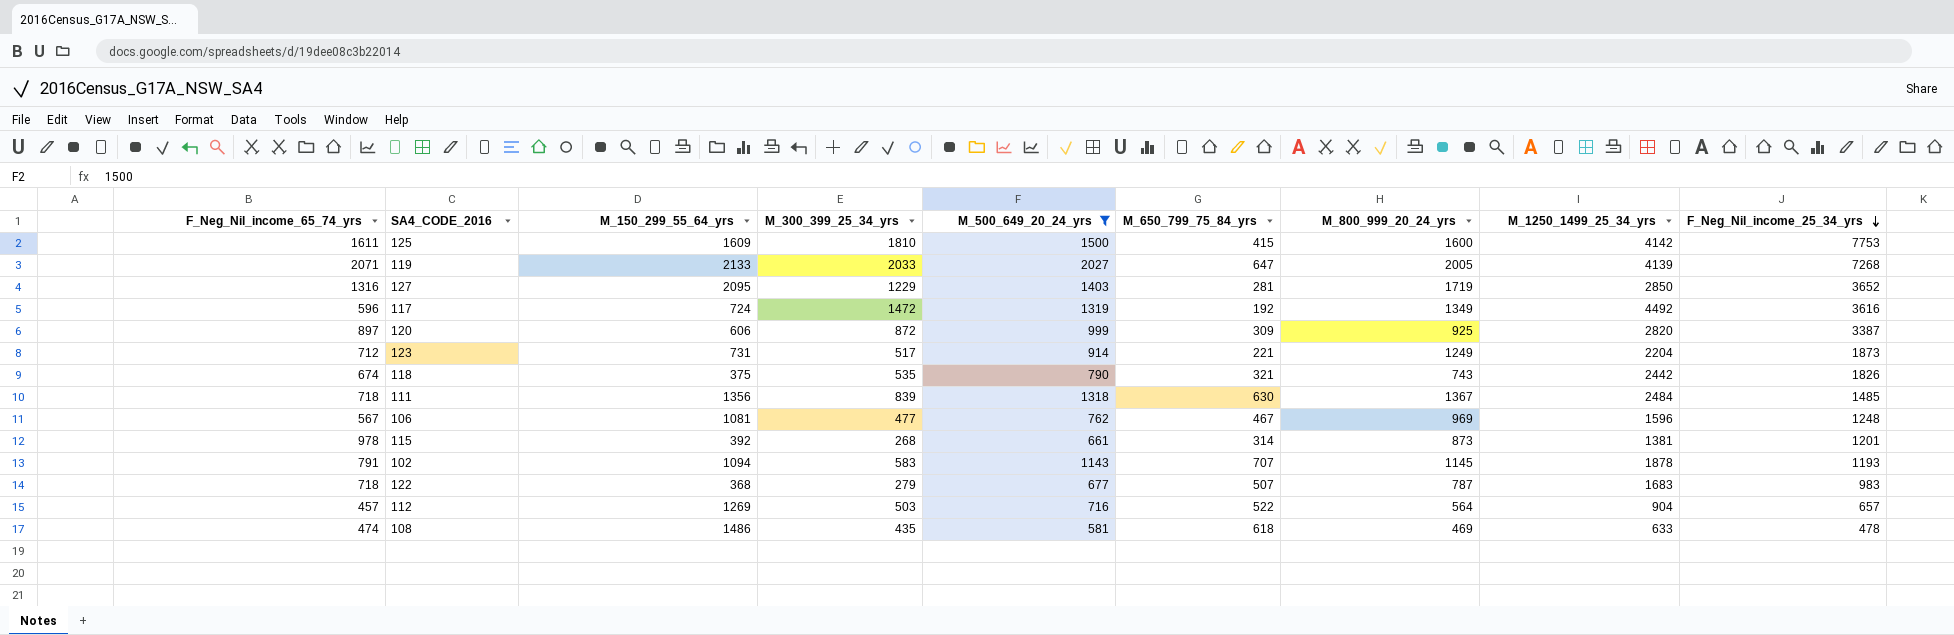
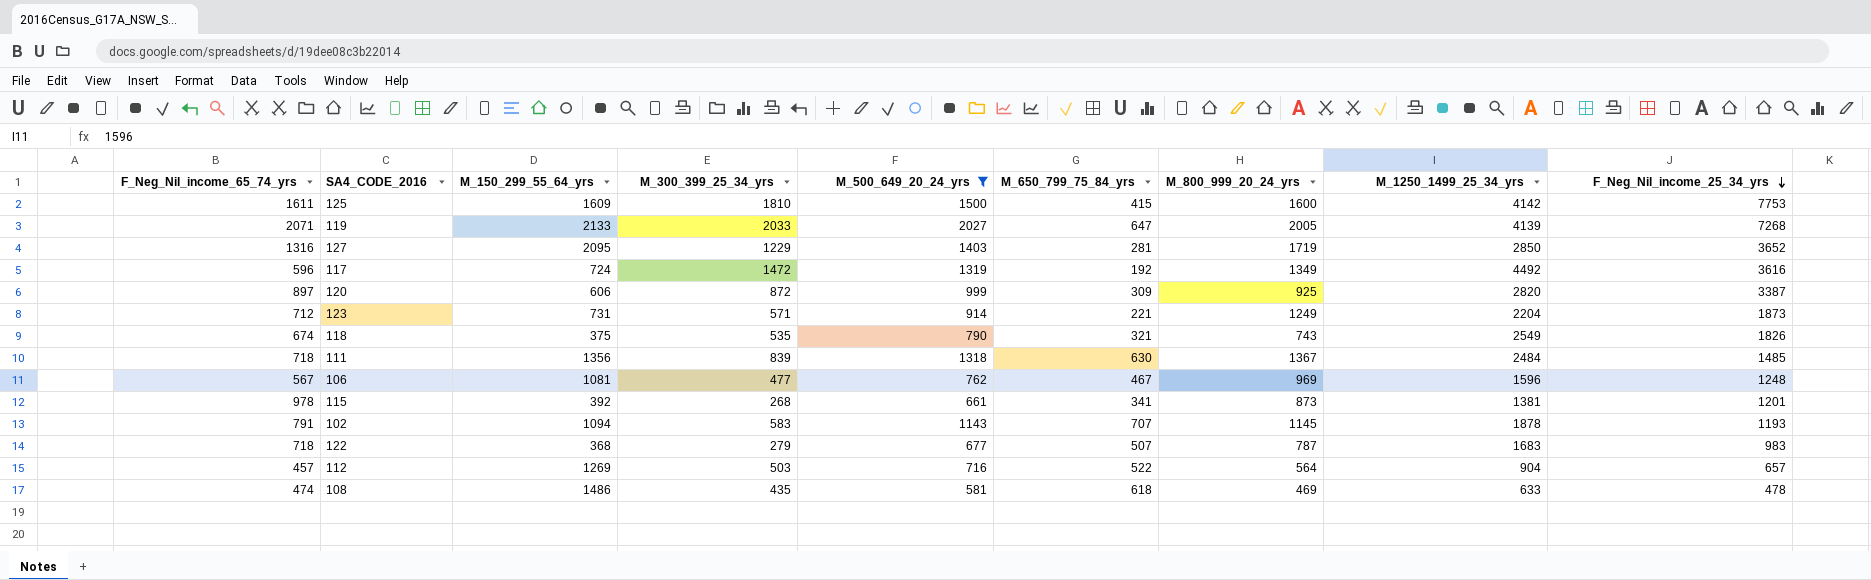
123 | M_300_399_25_34_yrs: 517 -> 571
118 | M_1250_1499_25_34_yrs: 2442 -> 2549
115 | M_650_799_75_84_yrs: 314 -> 341

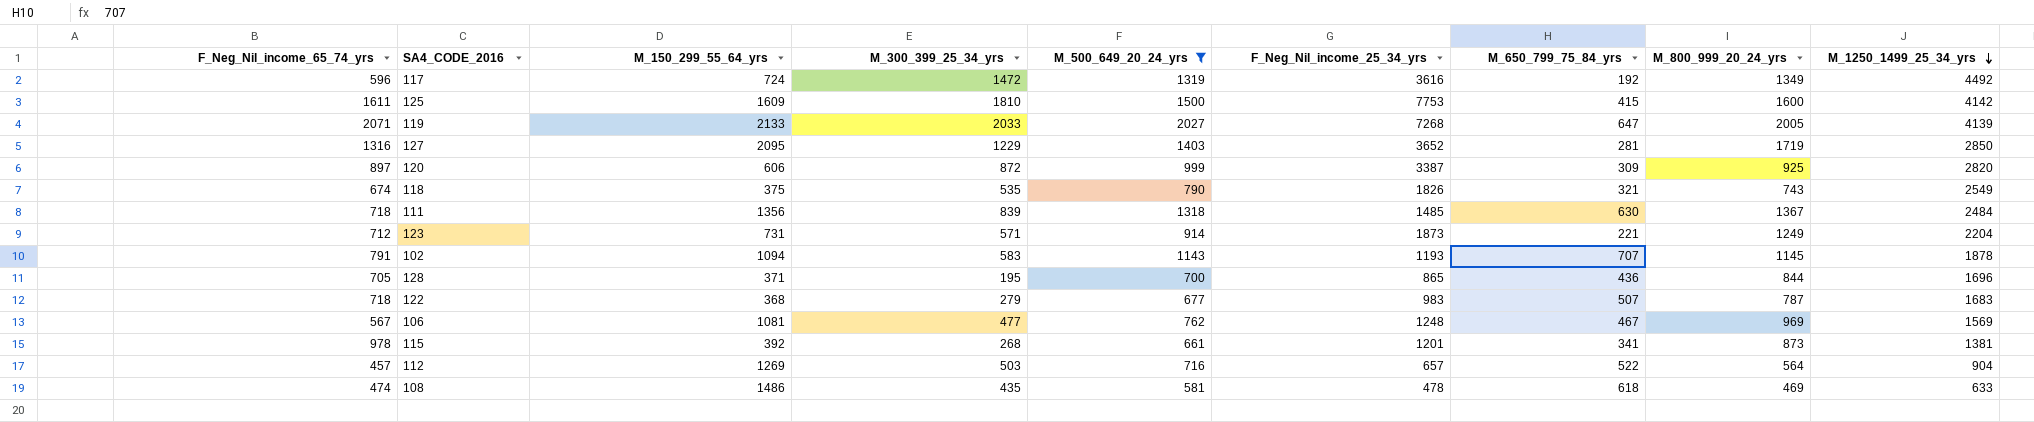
row order: F_Neg_Nil_income_25_34_yrs descending -> M_1250_1499_25_34_yrs descending
column F_Neg_Nil_income_25_34_yrs | position: 9 -> 6
row 128: none -> 705 | 371 | 195 | 700 | 865 | 436 | 844 | 1696
106 | M_1250_1499_25_34_yrs: 1596 -> 1569

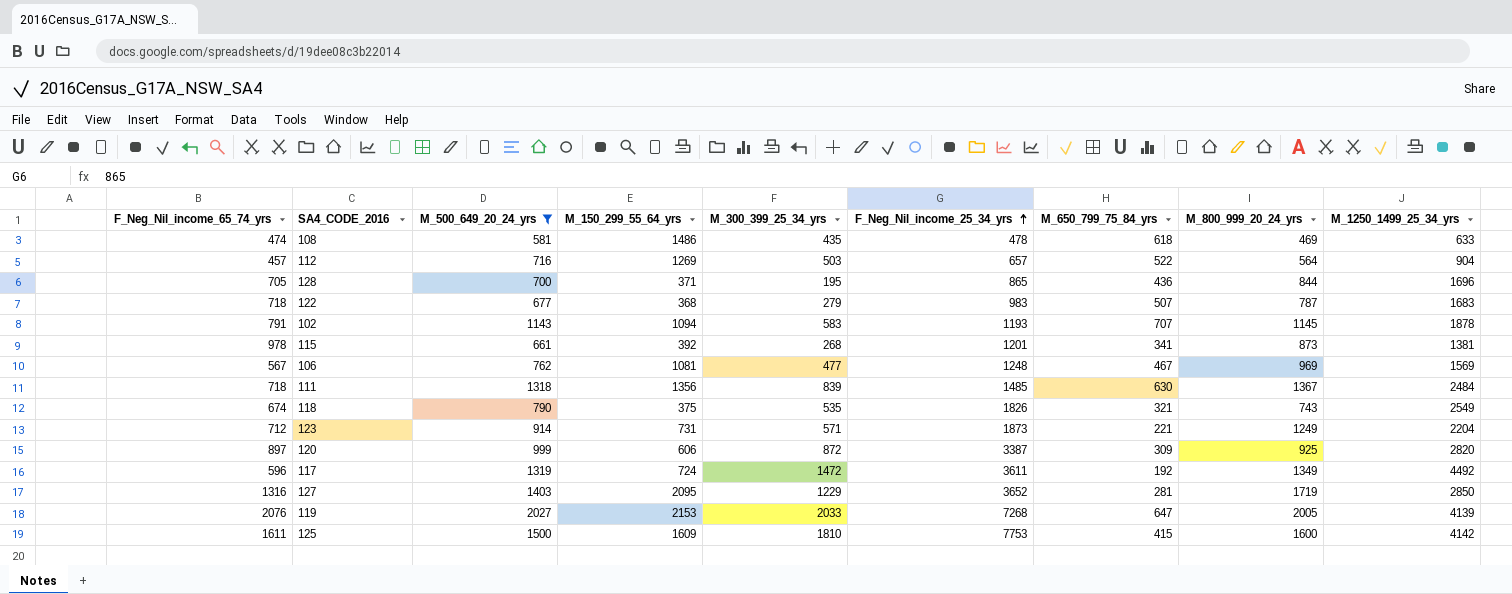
row order: M_1250_1499_25_34_yrs descending -> F_Neg_Nil_income_25_34_yrs ascending
column M_500_649_20_24_yrs | position: 5 -> 3
117 | F_Neg_Nil_income_25_34_yrs: 3616 -> 3611
119 | F_Neg_Nil_income_65_74_yrs: 2071 -> 2076
119 | M_150_299_55_64_yrs: 2133 -> 2153

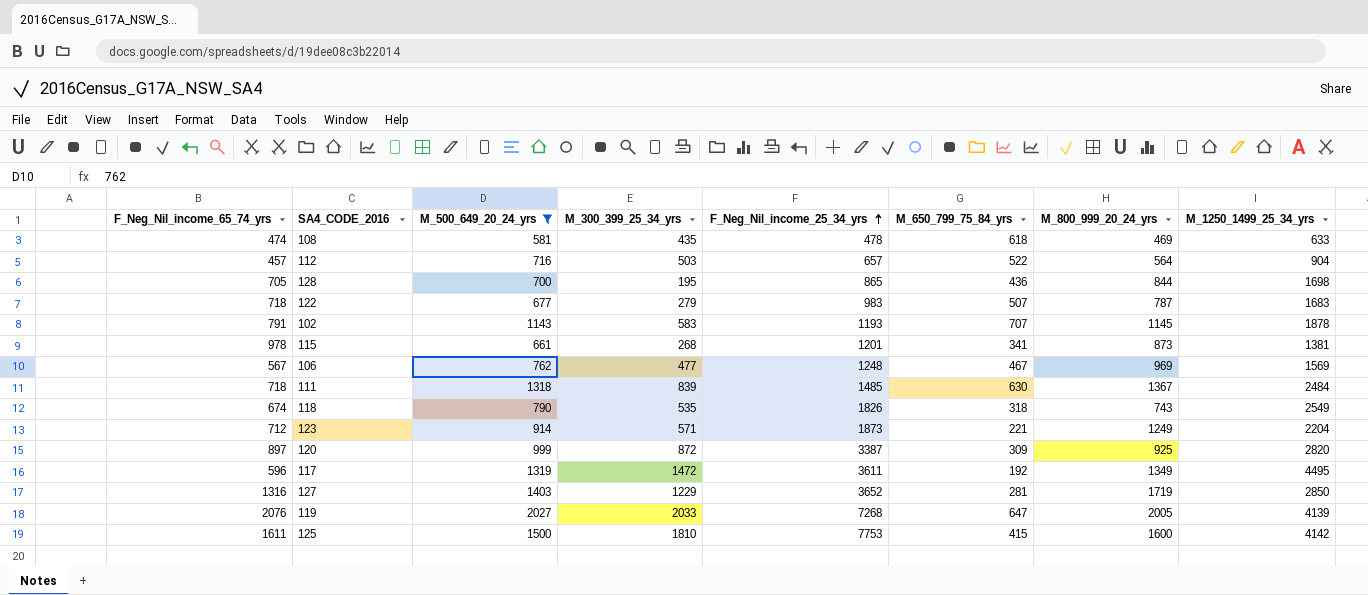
column M_150_299_55_64_yrs | position: 4 -> none
128 | M_1250_1499_25_34_yrs: 1696 -> 1698
118 | M_650_799_75_84_yrs: 321 -> 318
117 | M_1250_1499_25_34_yrs: 4492 -> 4495

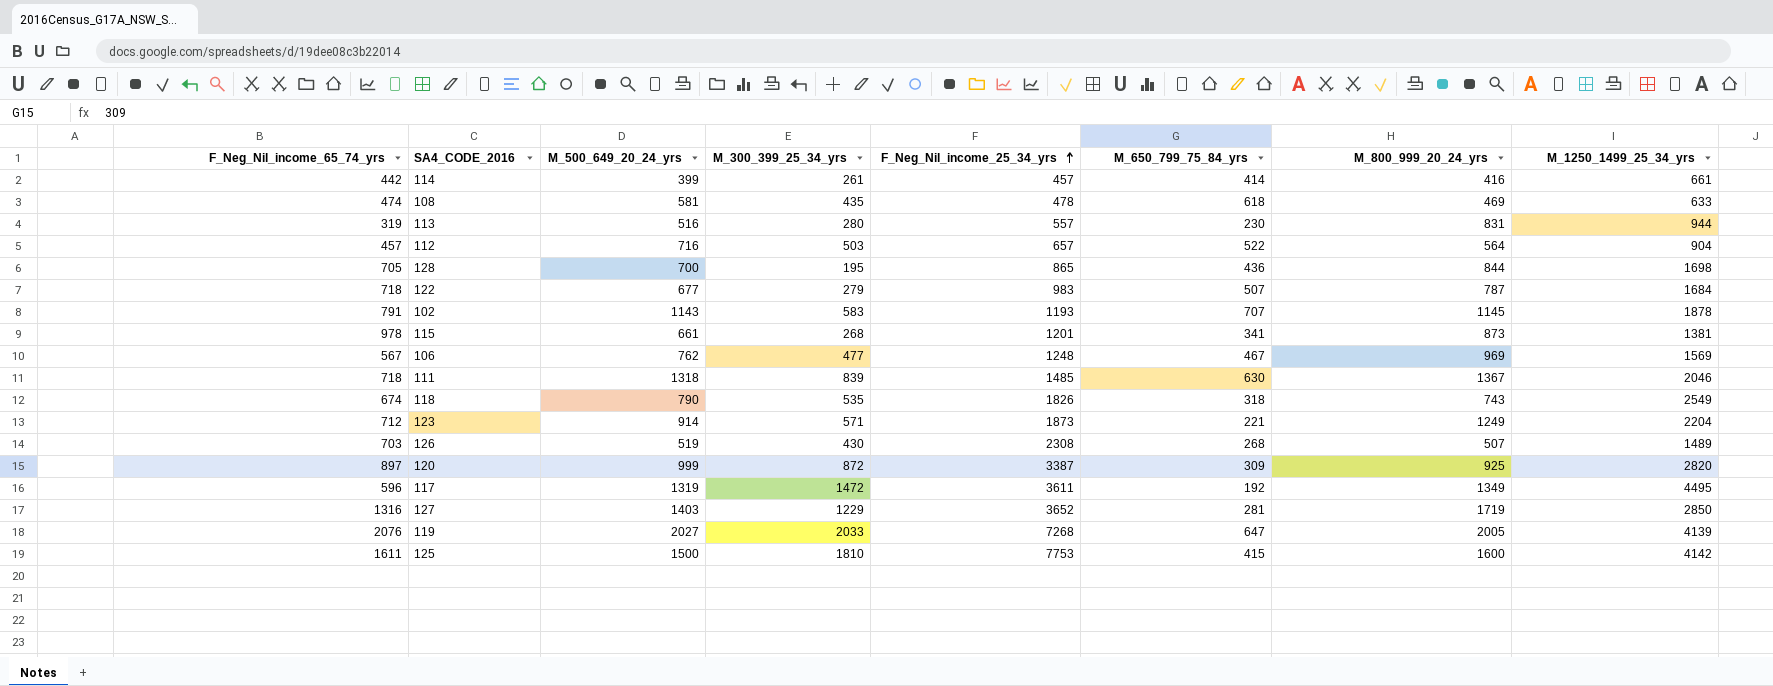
filter: M_500_649_20_24_yrs >= 581 -> none
122 | M_1250_1499_25_34_yrs: 1683 -> 1684
111 | M_1250_1499_25_34_yrs: 2484 -> 2046

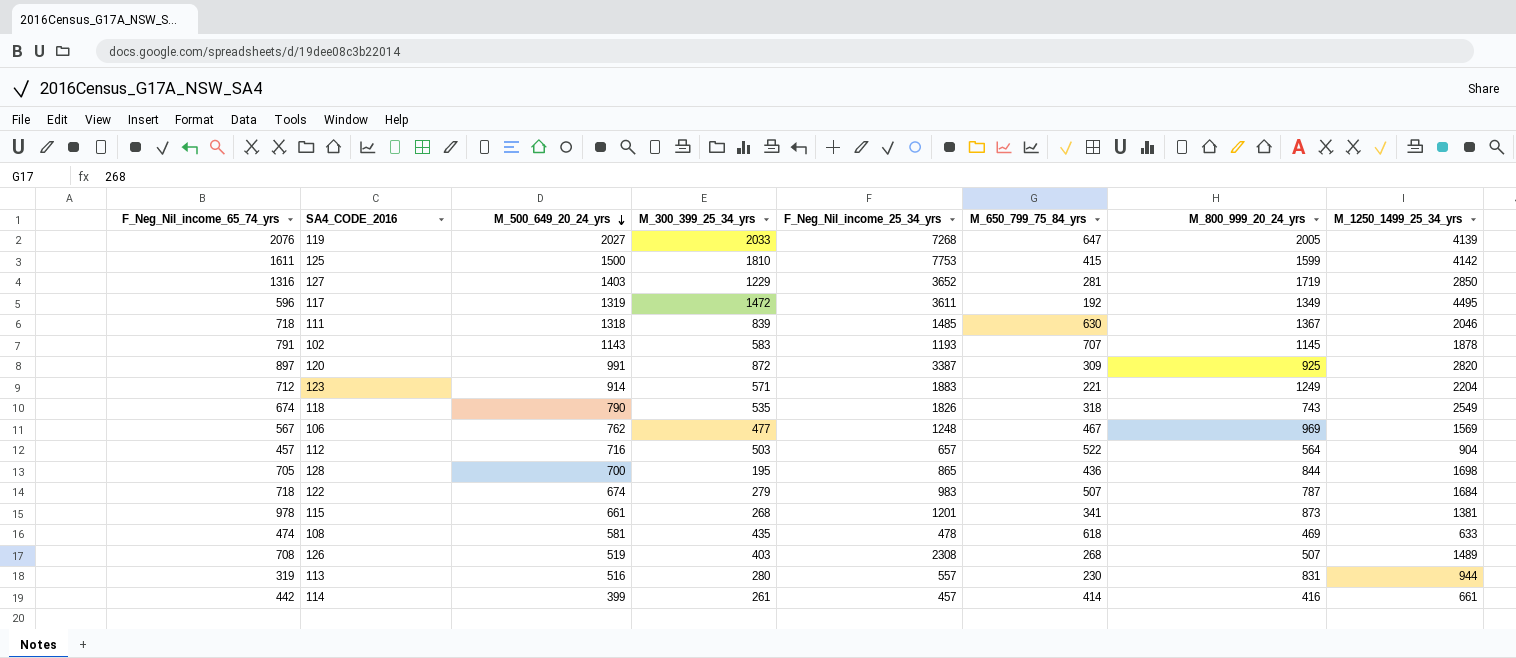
row order: F_Neg_Nil_income_25_34_yrs ascending -> M_500_649_20_24_yrs descending
125 | M_800_999_20_24_yrs: 1600 -> 1599
120 | M_500_649_20_24_yrs: 999 -> 991
123 | F_Neg_Nil_income_25_34_yrs: 1873 -> 1883
122 | M_500_649_20_24_yrs: 677 -> 674
126 | F_Neg_Nil_income_65_74_yrs: 703 -> 708
126 | M_300_399_25_34_yrs: 430 -> 403

